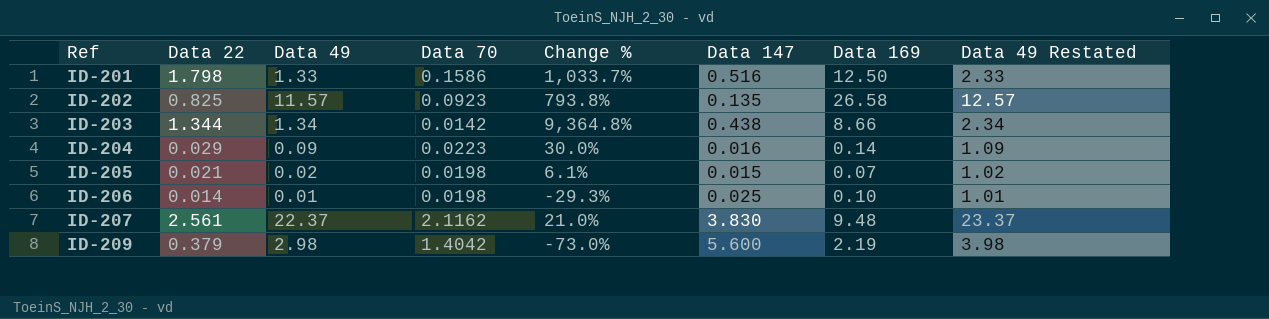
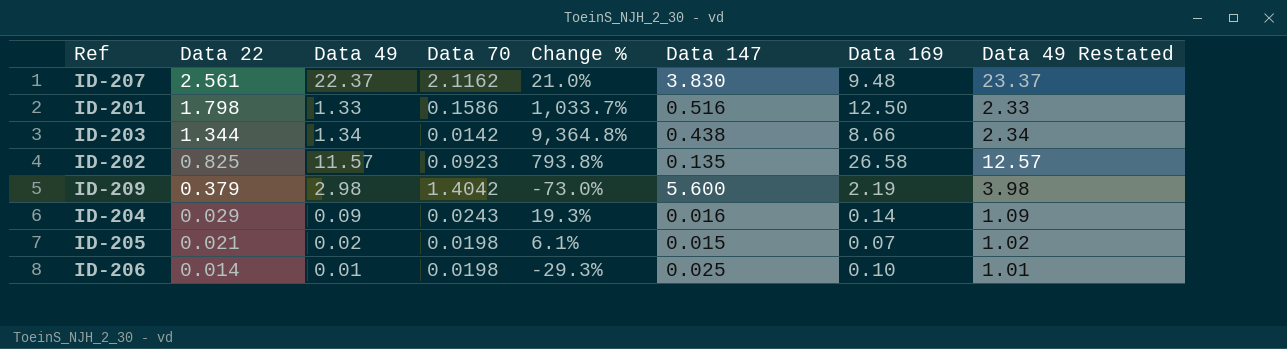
row order: Ref ascending -> Data 22 descending
ID-204 | Data 70: 0.0223 -> 0.0243
ID-204 | Change %: 30.0% -> 19.3%

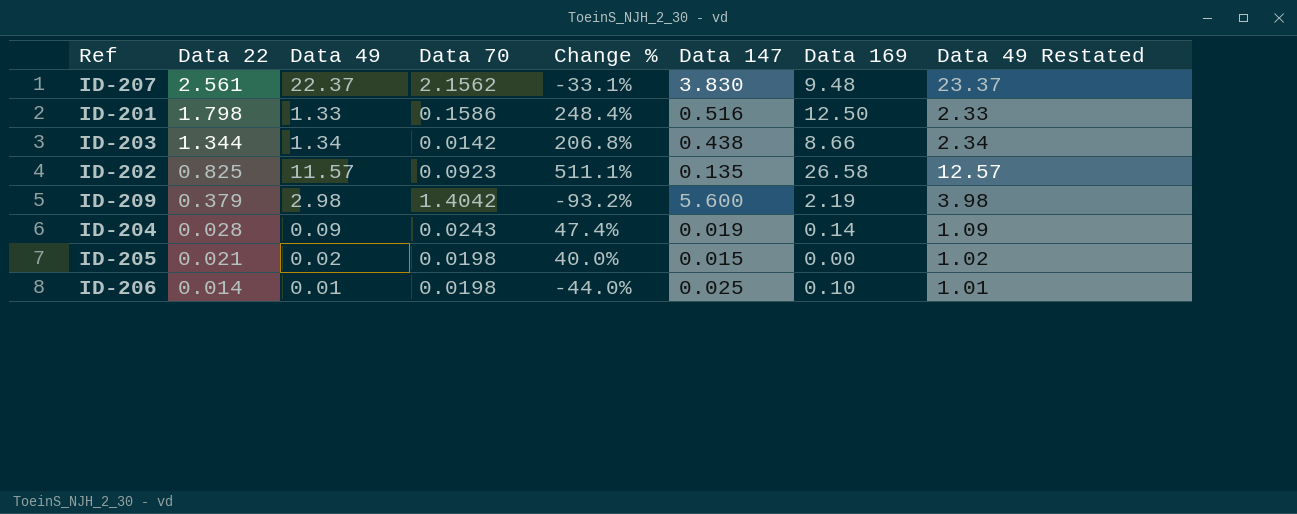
column Change % | formula: ([Data 22] - [Data 70]) / [Data 70] -> ([Data 22] - [Data 147]) / [Data 147]
ID-207 | Data 70: 2.1162 -> 2.1562
ID-204 | Data 22: 0.029 -> 0.028
ID-204 | Data 147: 0.016 -> 0.019
ID-205 | Data 169: 0.07 -> 0.00

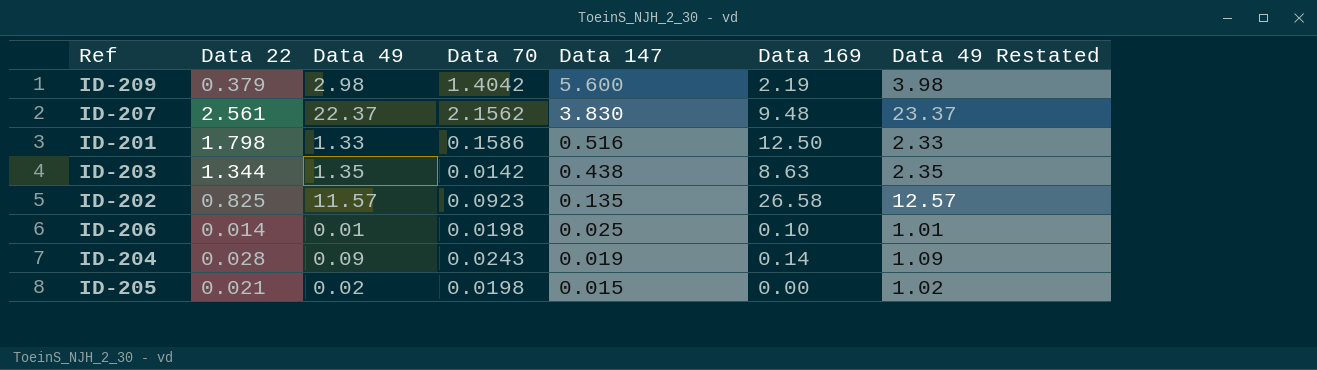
row order: Data 22 descending -> Data 147 descending
column Change % | formula: ([Data 22] - [Data 147]) / [Data 147] -> none
ID-203 | Data 49: 1.34 -> 1.35
ID-203 | Data 169: 8.66 -> 8.63
ID-203 | Data 49 Restated: 2.34 -> 2.35

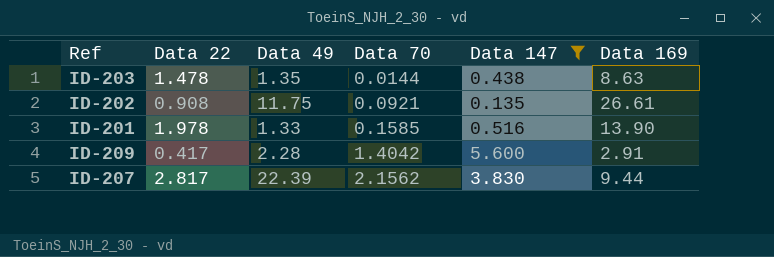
filter: none -> Data 147 >= 0.135
row order: Data 147 descending -> Data 70 ascending
column Data 49 Restated | formula: [Data 49] + 1 -> none
ID-203 | Data 22: 1.344 -> 1.478
ID-203 | Data 70: 0.0142 -> 0.0144
ID-202 | Data 22: 0.825 -> 0.908
ID-202 | Data 49: 11.57 -> 11.75
ID-202 | Data 70: 0.0923 -> 0.0921
ID-202 | Data 169: 26.58 -> 26.61
ID-201 | Data 22: 1.798 -> 1.978
ID-201 | Data 70: 0.1586 -> 0.1585
ID-201 | Data 169: 12.50 -> 13.90
ID-209 | Data 22: 0.379 -> 0.417
ID-209 | Data 49: 2.98 -> 2.28
ID-209 | Data 169: 2.19 -> 2.91
ID-207 | Data 22: 2.561 -> 2.817
ID-207 | Data 49: 22.37 -> 22.39
ID-207 | Data 169: 9.48 -> 9.44

